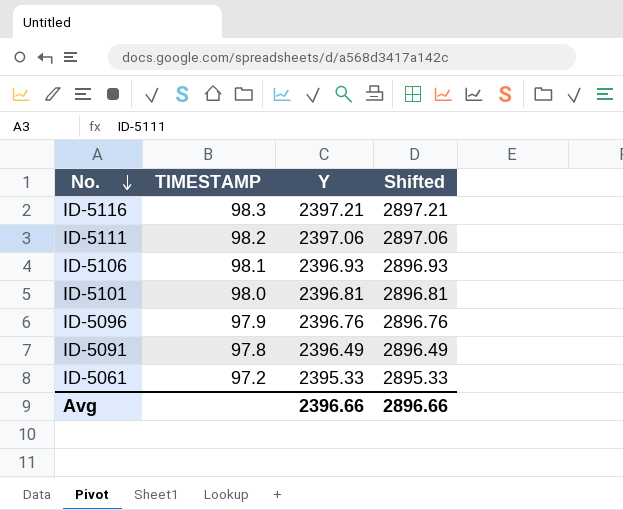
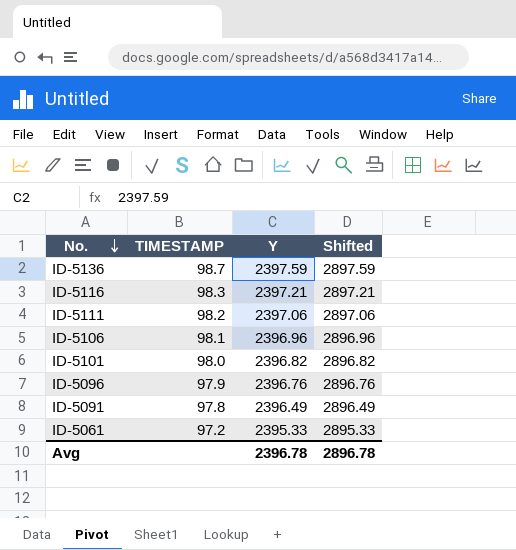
row ID-5136: none -> 98.7 | 2397.59 | 2897.59
ID-5106 | Y: 2396.93 -> 2396.96
ID-5106 | Shifted: 2896.93 -> 2896.96
ID-5101 | Y: 2396.81 -> 2396.82
ID-5101 | Shifted: 2896.81 -> 2896.82
Avg | Y: 2396.66 -> 2396.78
Avg | Shifted: 2896.66 -> 2896.78

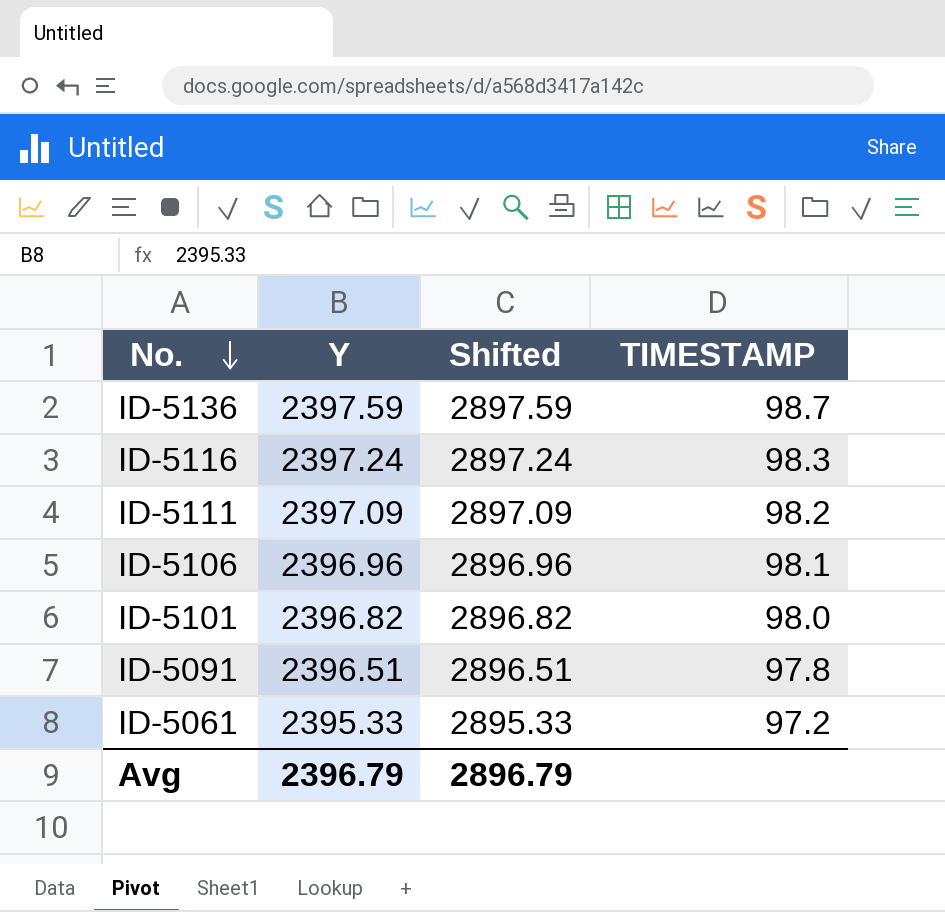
column TIMESTAMP | position: 2 -> 4
row ID-5096: 97.9 | 2396.76 | 2896.76 -> none
ID-5116 | Y: 2397.21 -> 2397.24
ID-5116 | Shifted: 2897.21 -> 2897.24
ID-5111 | Y: 2397.06 -> 2397.09
ID-5111 | Shifted: 2897.06 -> 2897.09
ID-5091 | Y: 2396.49 -> 2396.51
ID-5091 | Shifted: 2896.49 -> 2896.51
Avg | Y: 2396.78 -> 2396.79
Avg | Shifted: 2896.78 -> 2896.79

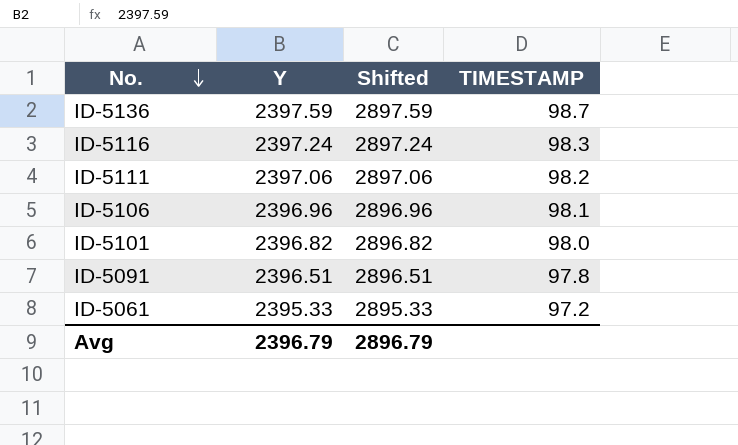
ID-5111 | Y: 2397.09 -> 2397.06
ID-5111 | Shifted: 2897.09 -> 2897.06

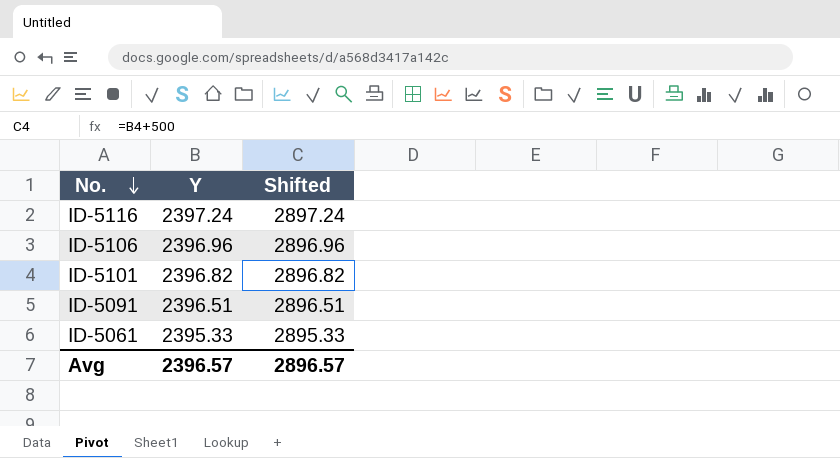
column TIMESTAMP | position: 4 -> none
row ID-5136: 2397.59 | 2897.59 | 98.7 -> none
row ID-5111: 2397.06 | 2897.06 | 98.2 -> none
Avg | Y: 2396.79 -> 2396.57
Avg | Shifted: 2896.79 -> 2896.57

